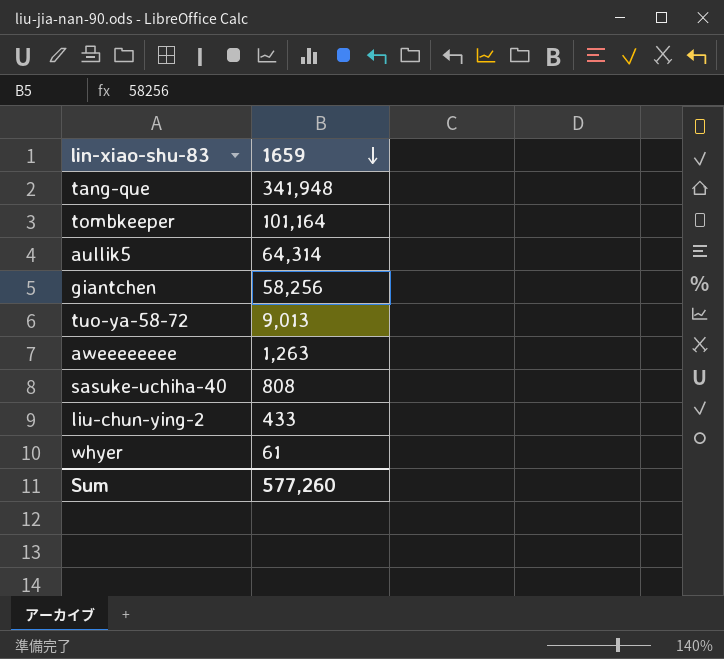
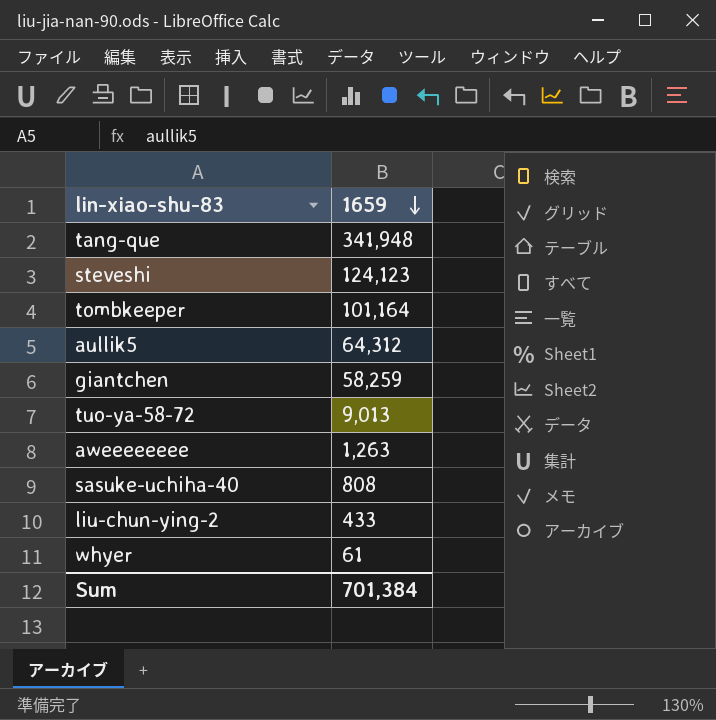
row steveshi: none -> 124,123
aullik5 | 1659: 64,314 -> 64,312
giantchen | 1659: 58,256 -> 58,259
Sum | 1659: 577,260 -> 701,384

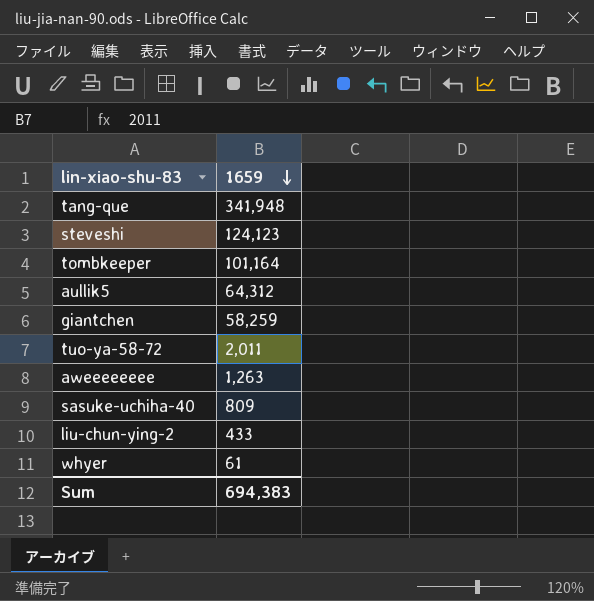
tuo-ya-58-72 | 1659: 9,013 -> 2,011
sasuke-uchiha-40 | 1659: 808 -> 809
Sum | 1659: 701,384 -> 694,383

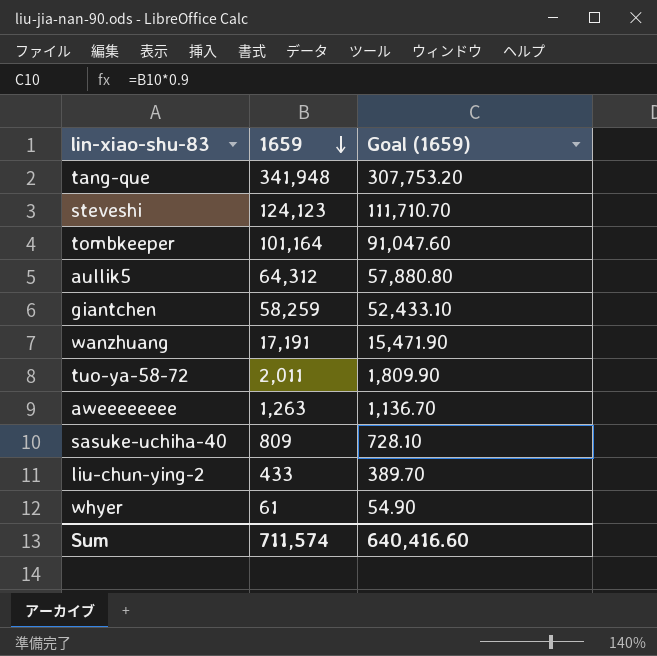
column Goal (1659) | formula: none -> [1659] * 0.9
row wanzhuang: none -> 17,191 | 15,471.90
Sum | 1659: 694,383 -> 711,574

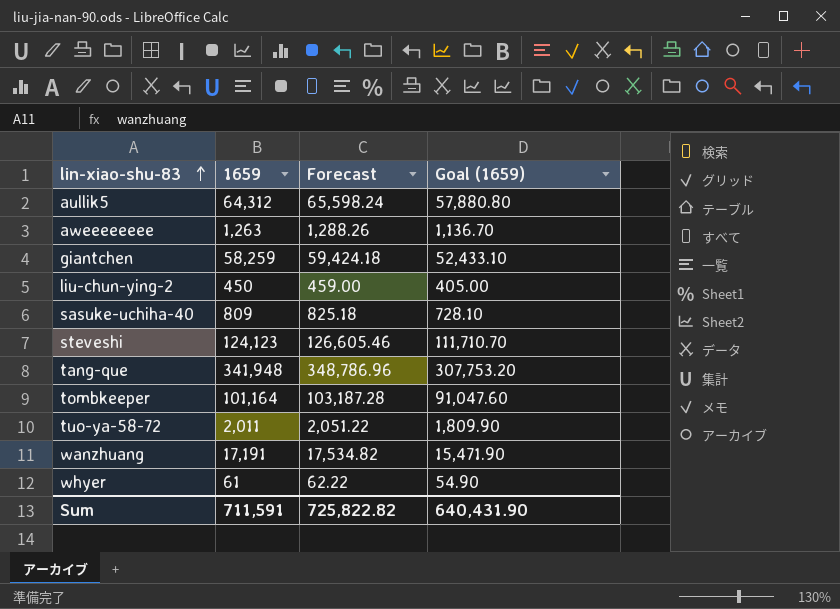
row order: 1659 descending -> lin-xiao-shu-83 ascending
column Forecast | formula: none -> [1659] * 1.02
liu-chun-ying-2 | 1659: 433 -> 450
liu-chun-ying-2 | Goal (1659): 389.70 -> 405.00
Sum | 1659: 711,574 -> 711,591
Sum | Goal (1659): 640,416.60 -> 640,431.90

